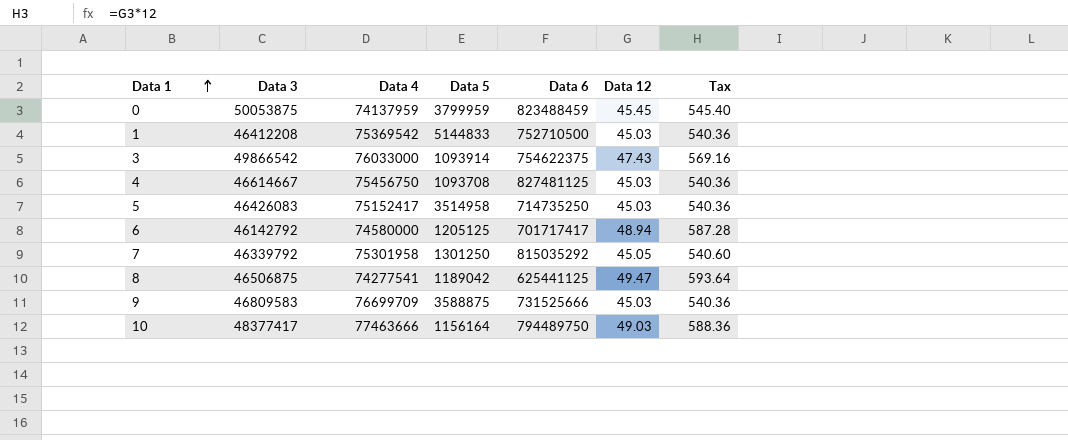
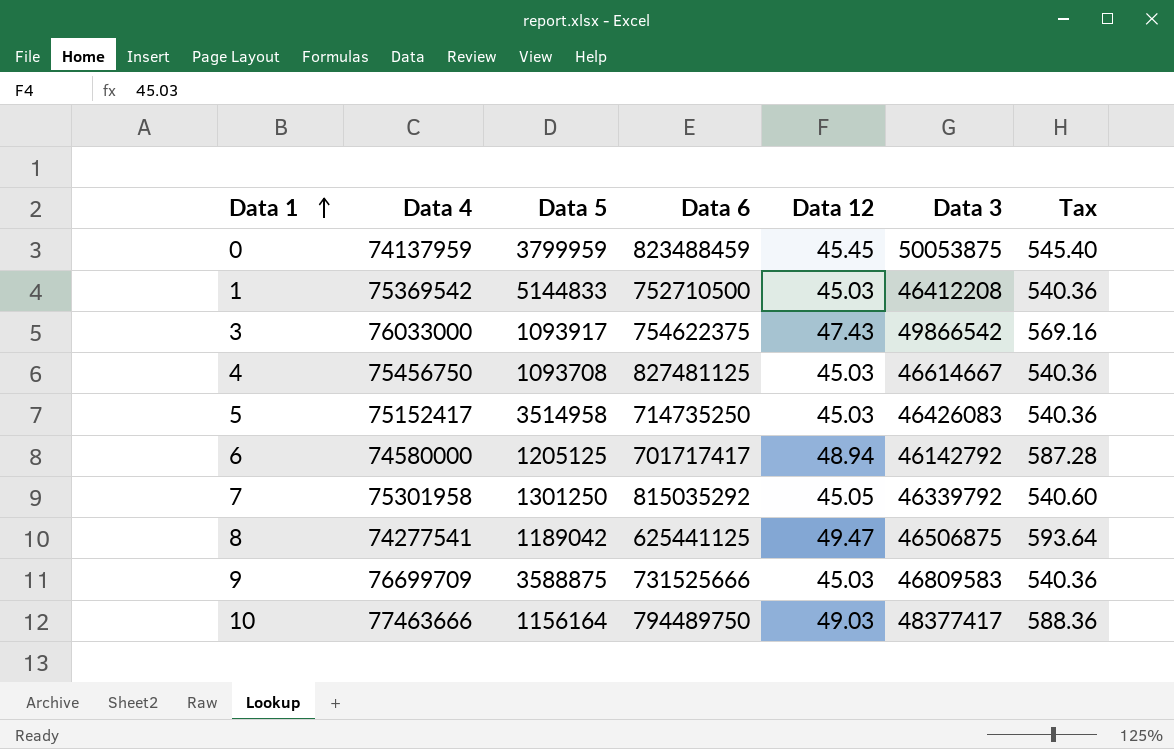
column Data 3 | position: 2 -> 6
3 | Data 5: 1093914 -> 1093917

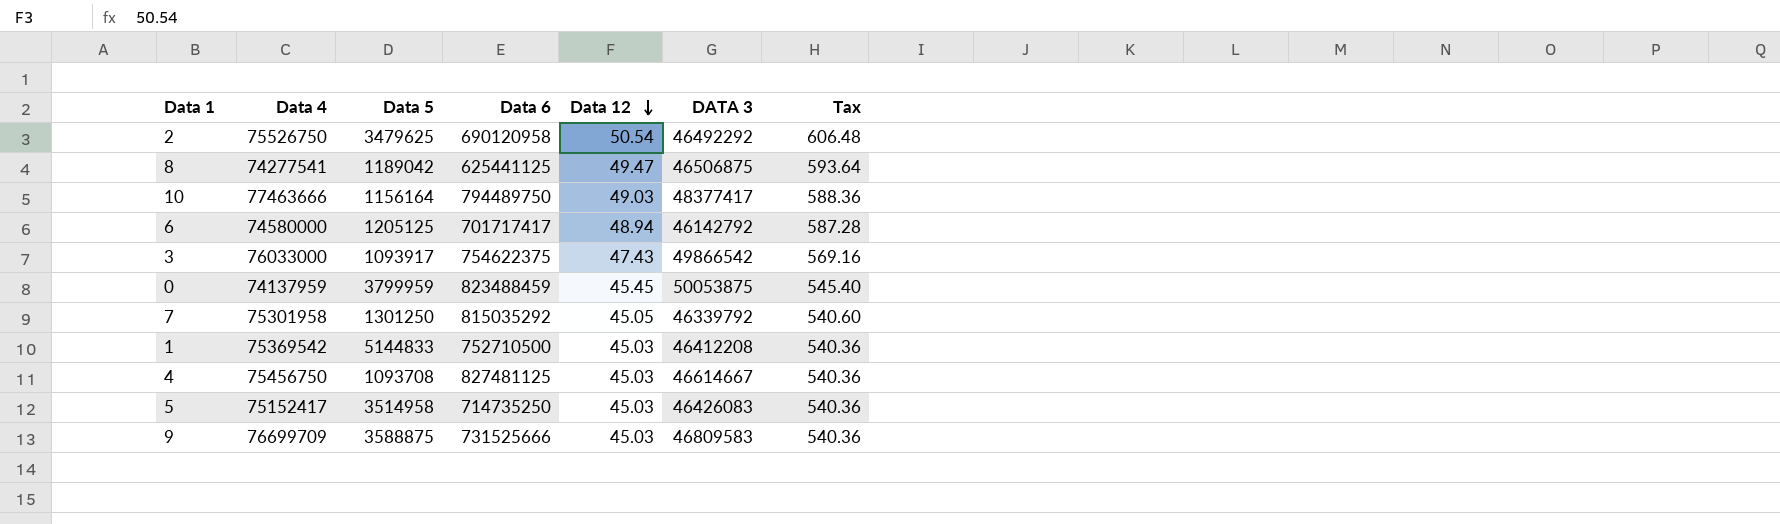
row order: Data 1 ascending -> Data 12 descending
column name: Data 3 -> DATA 3
row 2: none -> 75526750 | 3479625 | 690120958 | 50.54 | 46492292 | 606.48

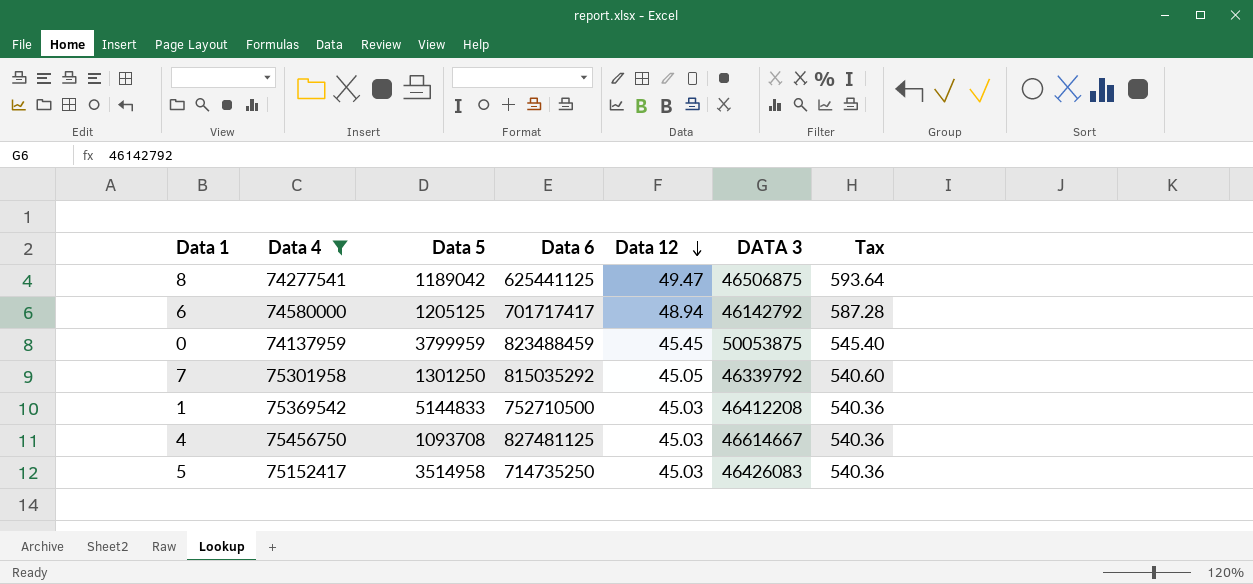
filter: none -> Data 4 <= 75456750

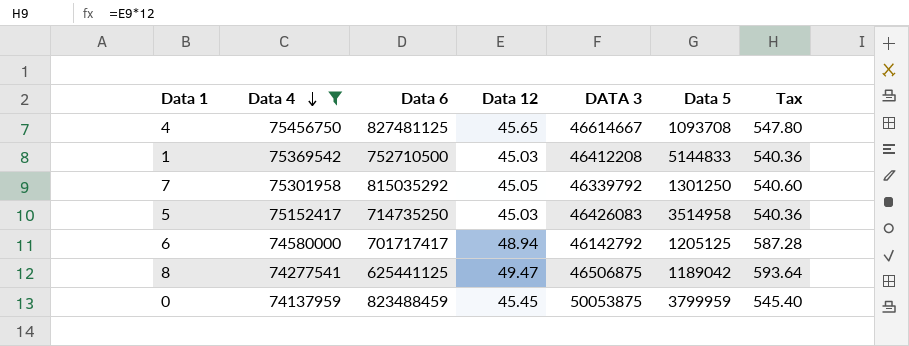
row order: Data 12 descending -> Data 4 descending
column Data 5 | position: 3 -> 6
4 | Data 12: 45.03 -> 45.65
4 | Tax: 540.36 -> 547.80

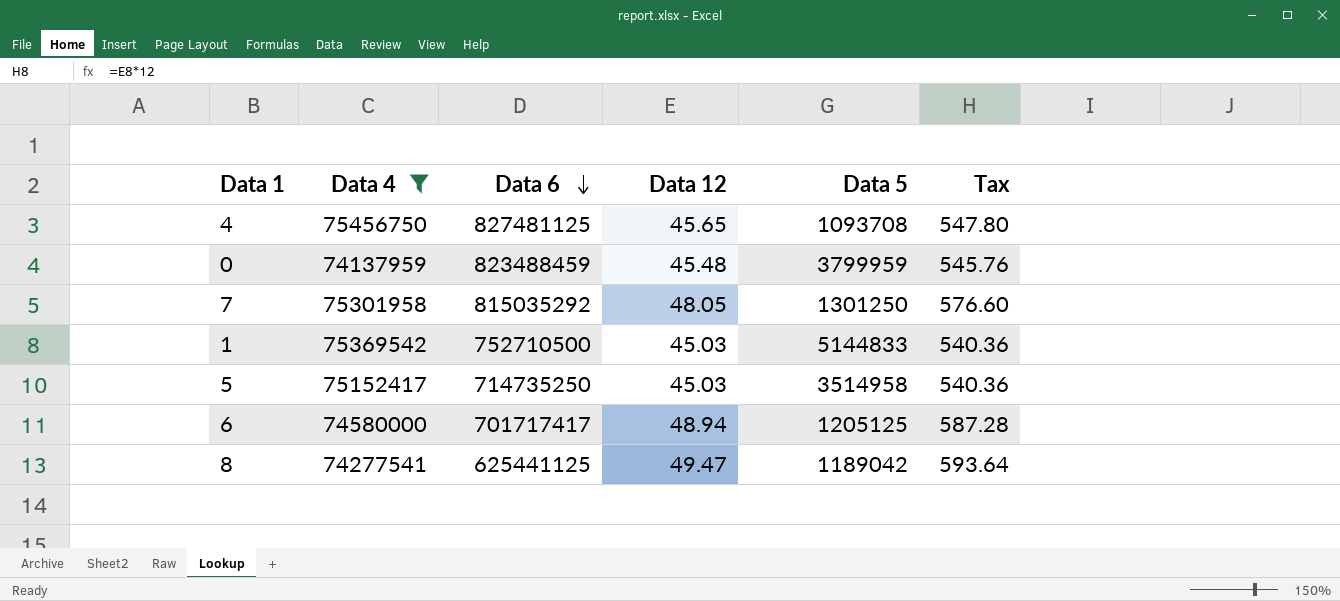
row order: Data 4 descending -> Data 6 descending
column DATA 3 | position: 5 -> none
0 | Data 12: 45.45 -> 45.48
0 | Tax: 545.40 -> 545.76
7 | Data 12: 45.05 -> 48.05
7 | Tax: 540.60 -> 576.60

